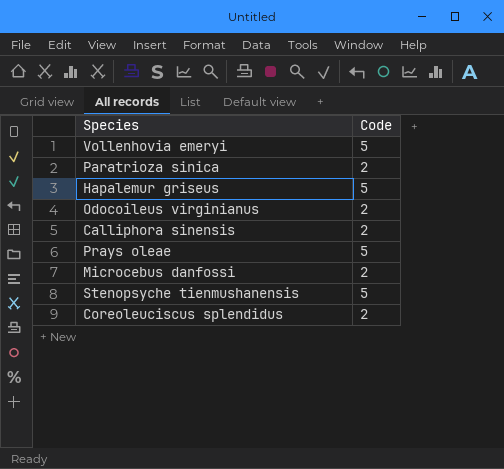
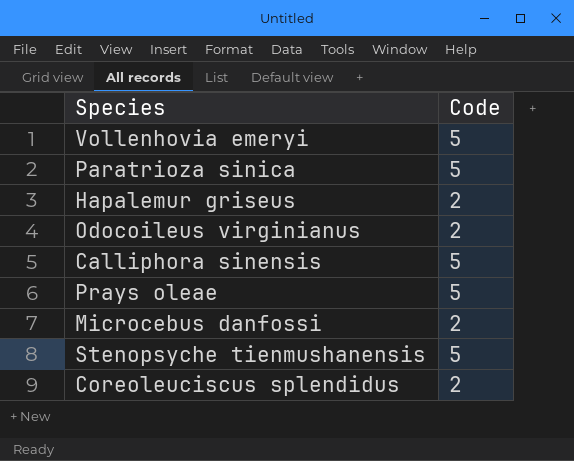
Paratrioza sinica | Code: 2 -> 5
Hapalemur griseus | Code: 5 -> 2
Calliphora sinensis | Code: 2 -> 5

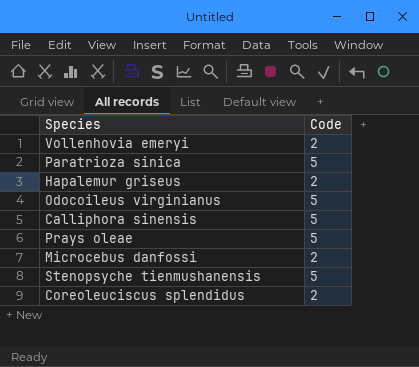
Vollenhovia emeryi | Code: 5 -> 2
Odocoileus virginianus | Code: 2 -> 5

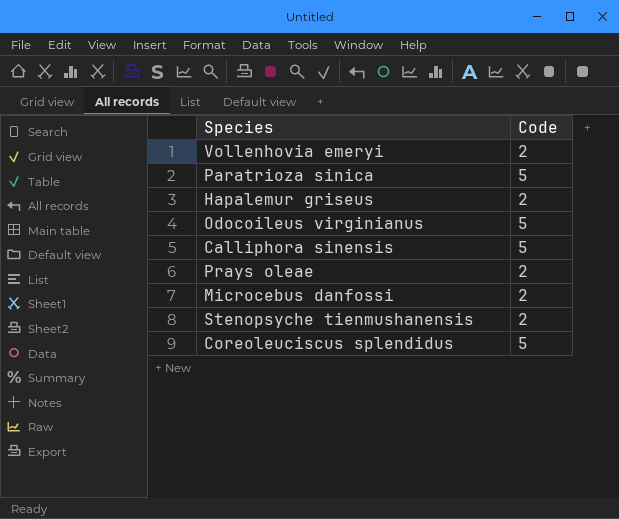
Prays oleae | Code: 5 -> 2
Stenopsyche tienmushanensis | Code: 5 -> 2
Coreoleuciscus splendidus | Code: 2 -> 5

